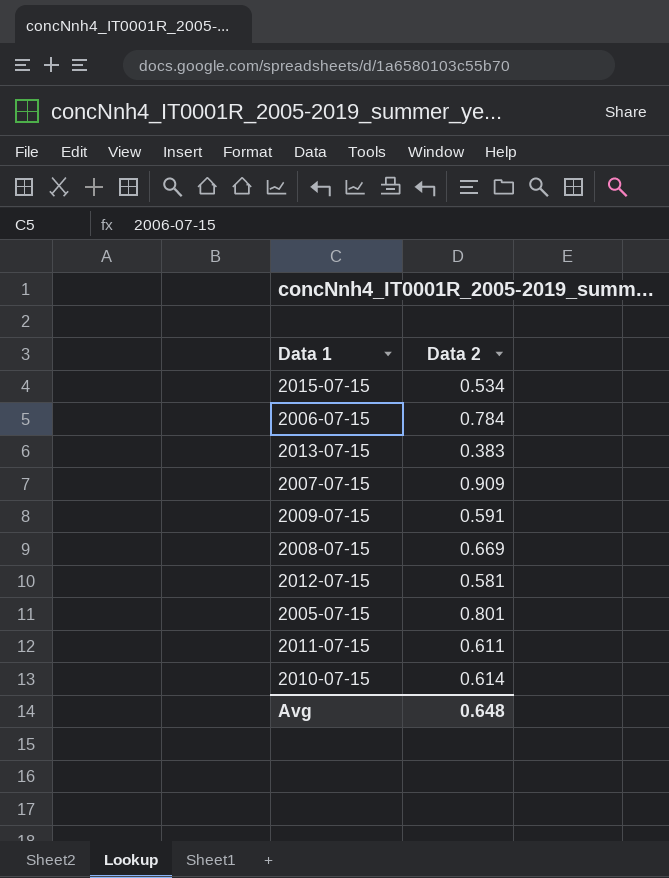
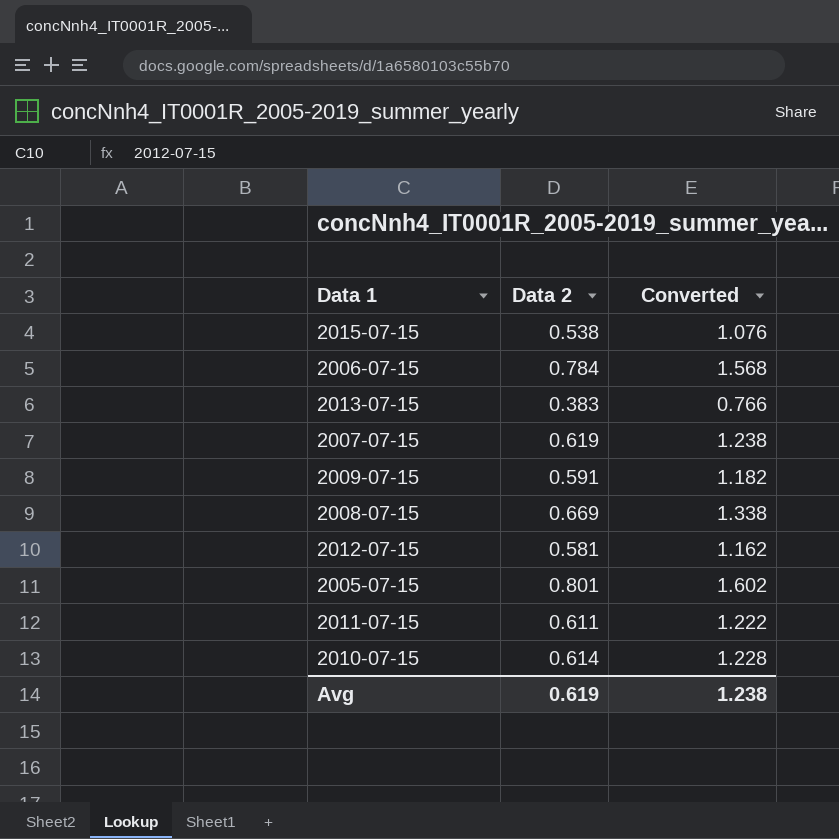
column Converted | formula: none -> [Data 2] * 2
2015-07-15 | Data 2: 0.534 -> 0.538
2007-07-15 | Data 2: 0.909 -> 0.619
Avg | Data 2: 0.648 -> 0.619

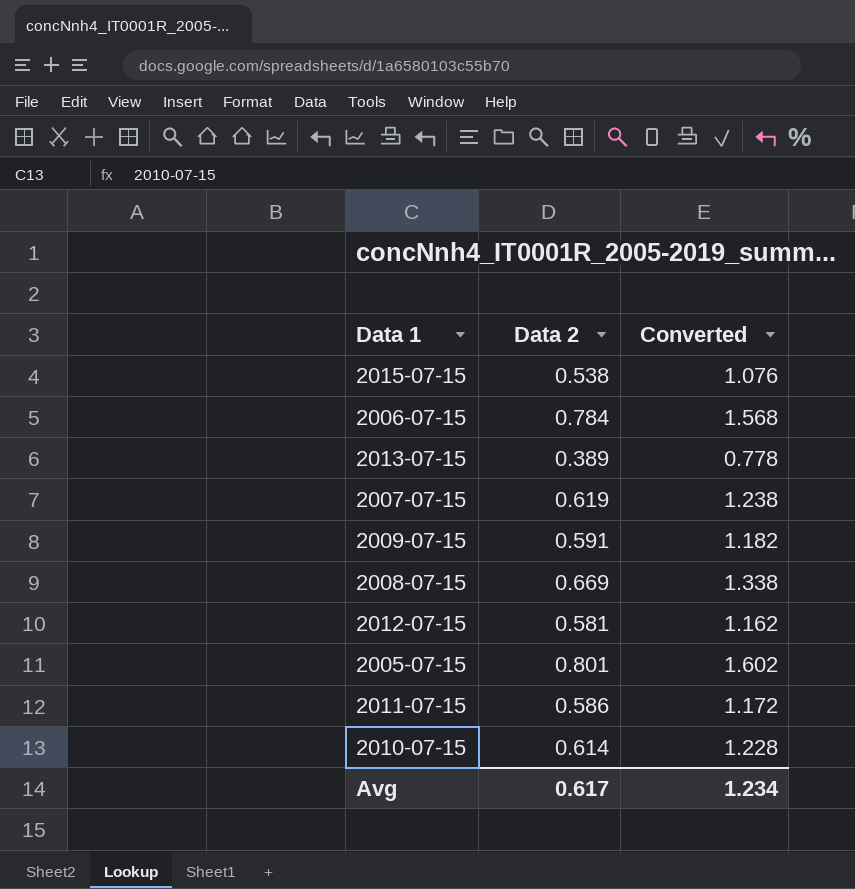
2013-07-15 | Data 2: 0.383 -> 0.389
2013-07-15 | Converted: 0.766 -> 0.778
2011-07-15 | Data 2: 0.611 -> 0.586
2011-07-15 | Converted: 1.222 -> 1.172
Avg | Data 2: 0.619 -> 0.617
Avg | Converted: 1.238 -> 1.234

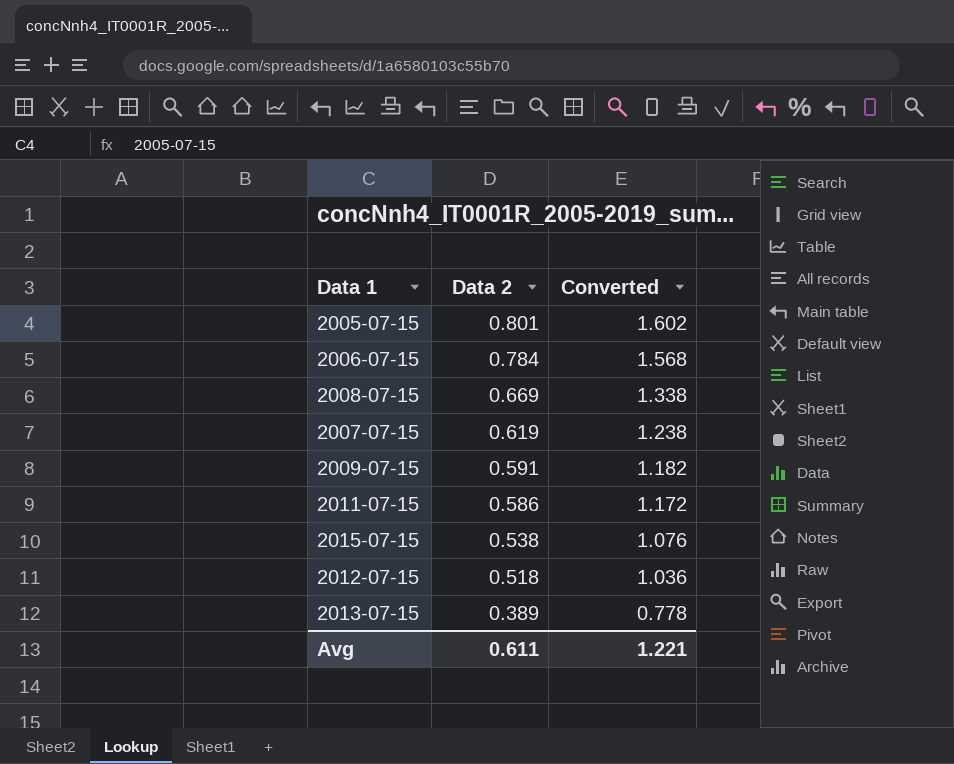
row order: none -> Data 2 descending
row 2010-07-15: 0.614 | 1.228 -> none
2012-07-15 | Data 2: 0.581 -> 0.518
2012-07-15 | Converted: 1.162 -> 1.036
Avg | Data 2: 0.617 -> 0.611
Avg | Converted: 1.234 -> 1.221

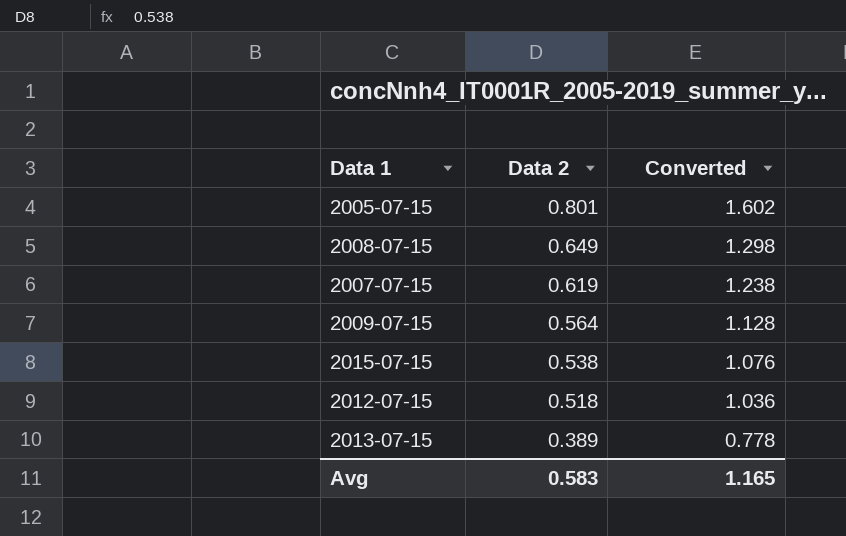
row 2006-07-15: 0.784 | 1.568 -> none
row 2011-07-15: 0.586 | 1.172 -> none
2008-07-15 | Data 2: 0.669 -> 0.649
2008-07-15 | Converted: 1.338 -> 1.298
2009-07-15 | Data 2: 0.591 -> 0.564
2009-07-15 | Converted: 1.182 -> 1.128
Avg | Data 2: 0.611 -> 0.583
Avg | Converted: 1.221 -> 1.165

